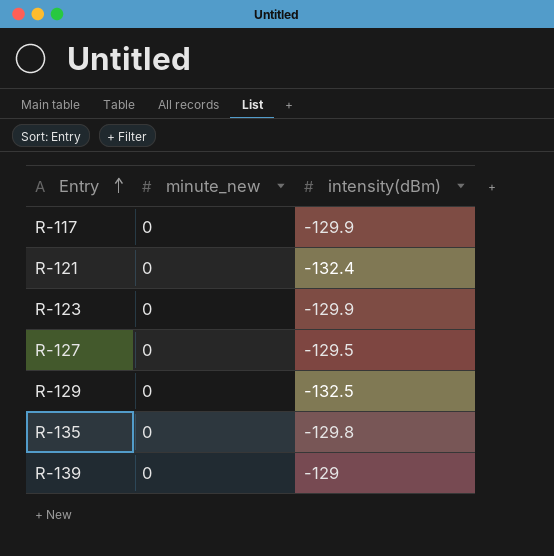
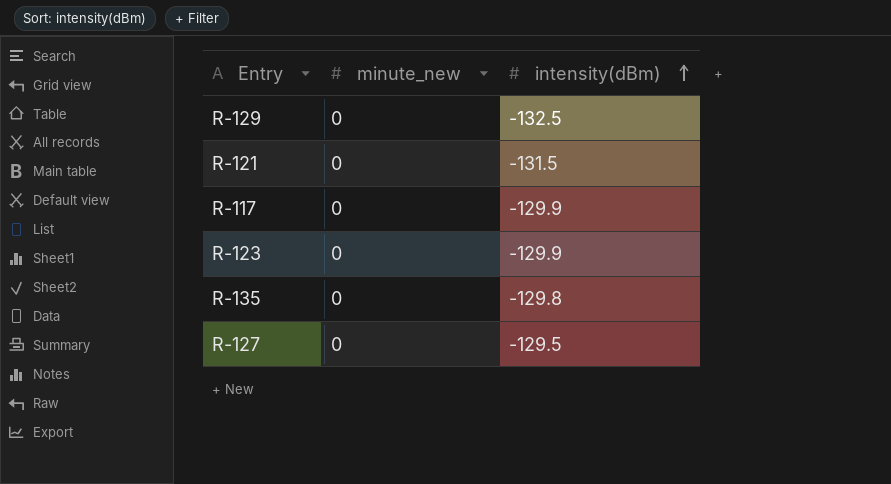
row order: Entry ascending -> intensity(dBm) ascending
row R-139: 0 | -129 -> none
R-121 | intensity(dBm): -132.4 -> -131.5

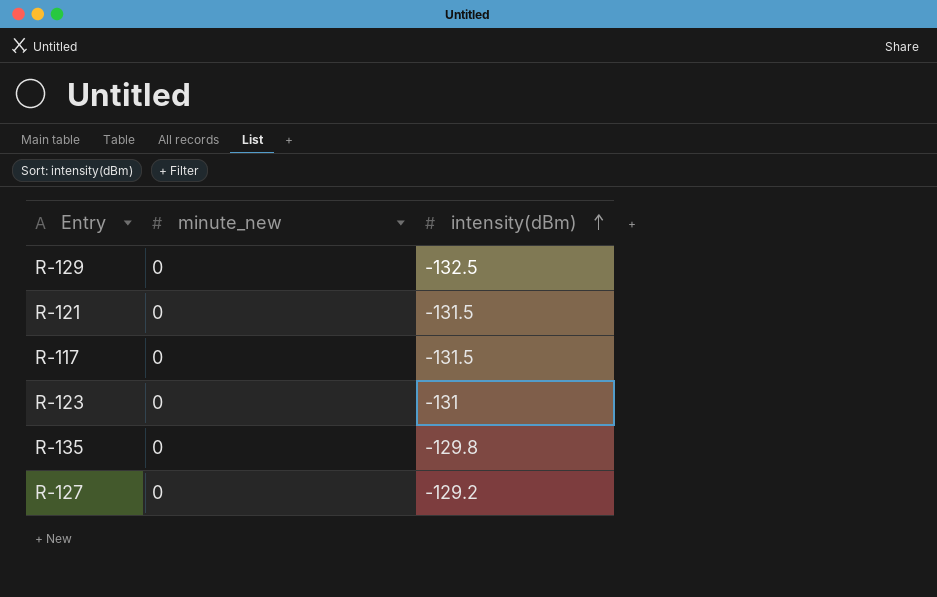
R-117 | intensity(dBm): -129.9 -> -131.5
R-123 | intensity(dBm): -129.9 -> -131
R-127 | intensity(dBm): -129.5 -> -129.2

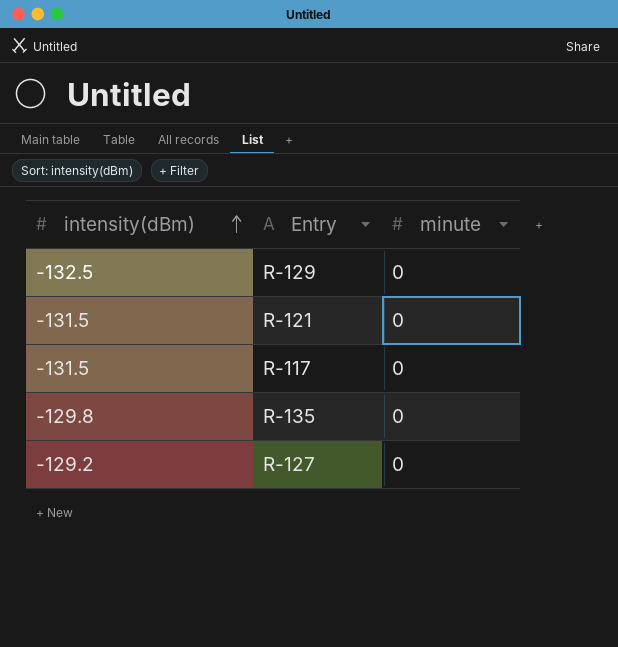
column intensity(dBm) | position: 3 -> 1
column name: minute_new -> minute
row R-123: 0 | -131 -> none

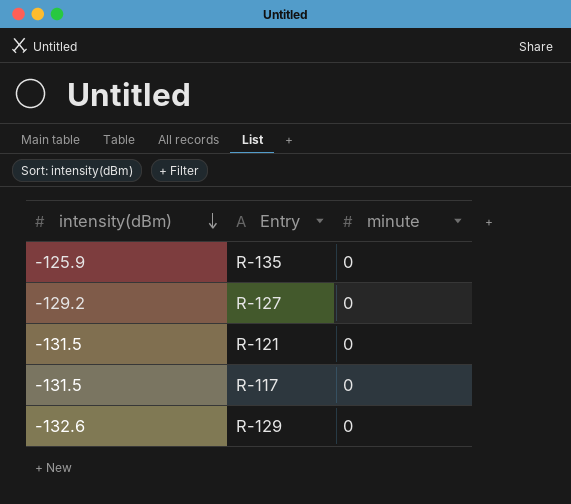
row order: intensity(dBm) ascending -> intensity(dBm) descending
R-135 | intensity(dBm): -129.8 -> -125.9
R-129 | intensity(dBm): -132.5 -> -132.6

